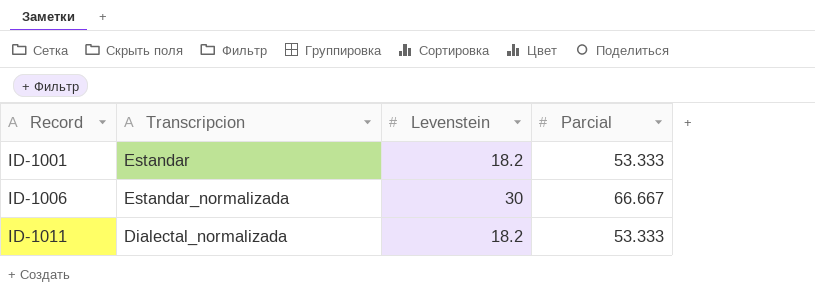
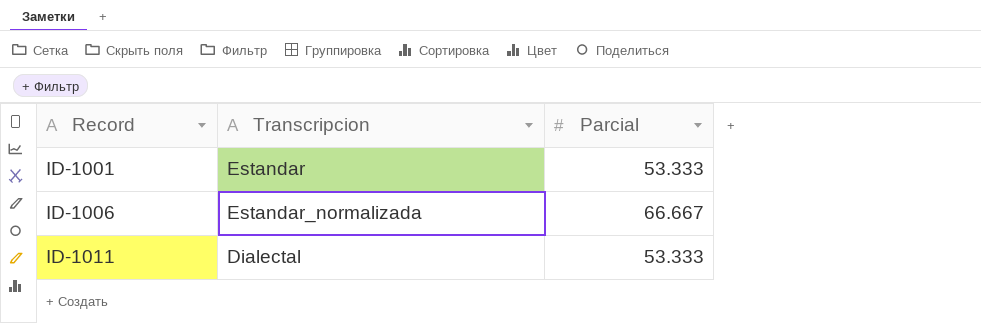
column Levenstein | position: 3 -> none
ID-1011 | Transcripcion: Dialectal_normalizada -> Dialectal

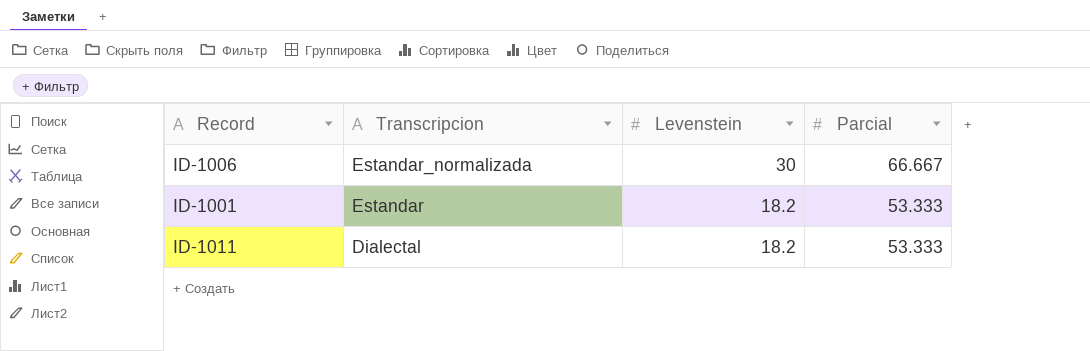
row order: Record ascending -> Transcripcion descending
column Levenstein | position: none -> 3

